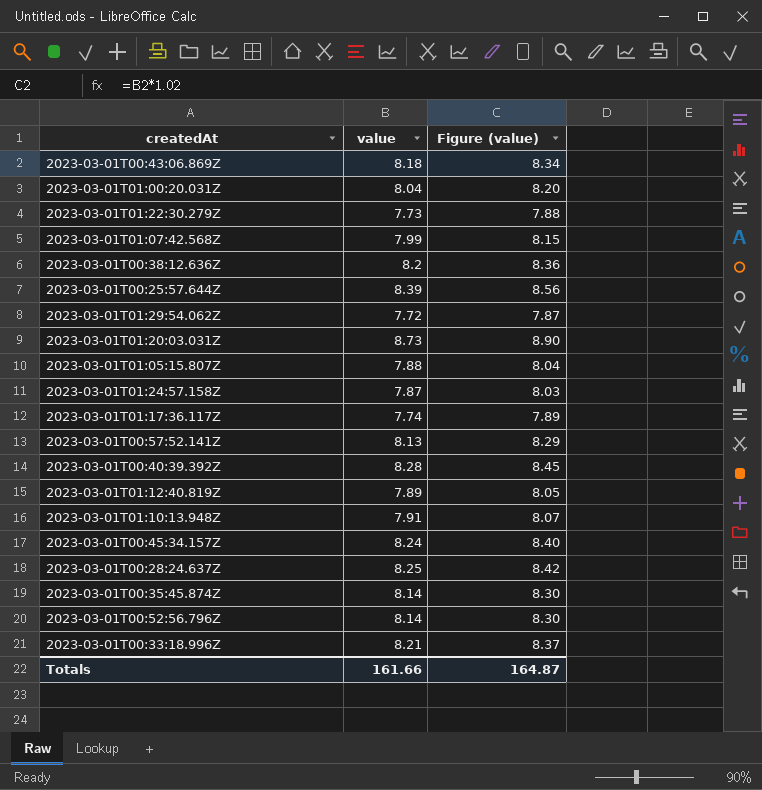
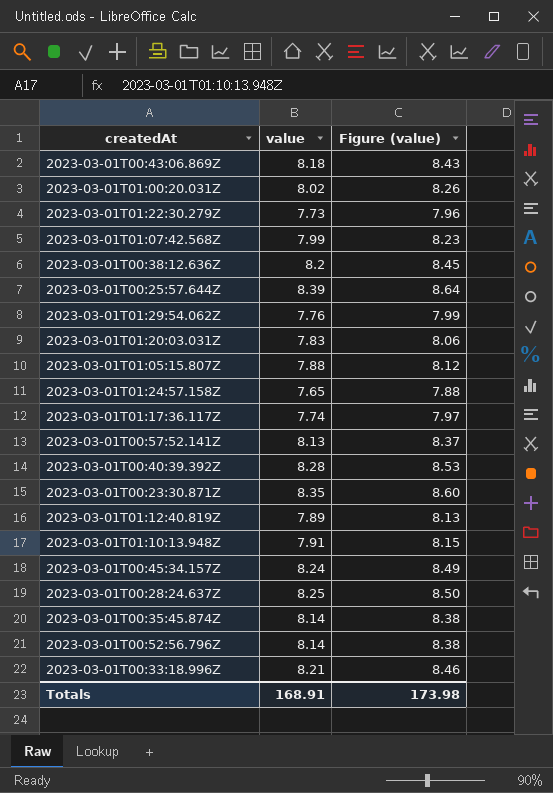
column Figure (value) | formula: [value] * 1.02 -> [value] * 1.03
2023-03-01T01:00:20.031Z | value: 8.04 -> 8.02
2023-03-01T01:29:54.062Z | value: 7.72 -> 7.76
2023-03-01T01:20:03.031Z | value: 8.73 -> 7.83
2023-03-01T01:24:57.158Z | value: 7.87 -> 7.65
row 2023-03-01T00:23:30.871Z: none -> 8.35 | 8.60
Totals | value: 161.66 -> 168.91
Totals | Figure (value): 164.87 -> 173.98

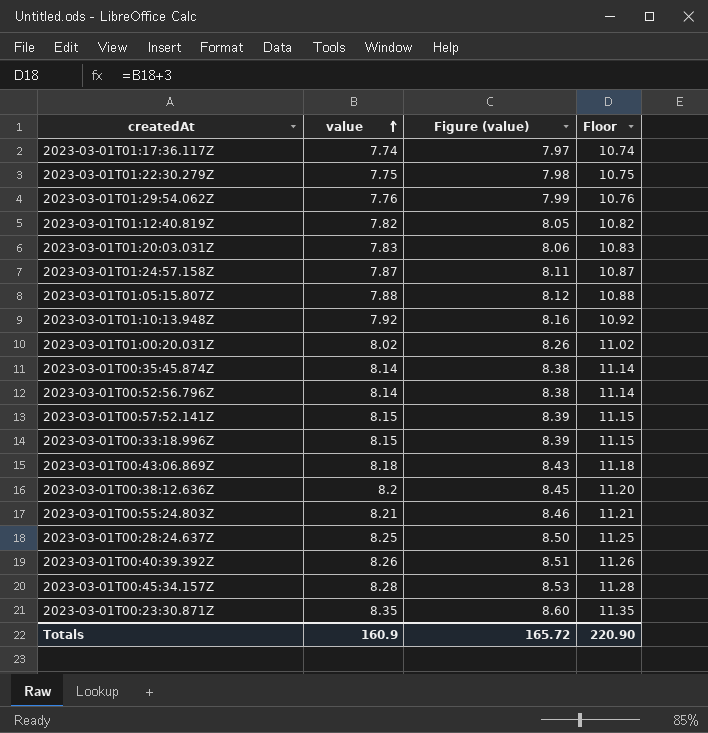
row order: none -> value ascending
column Floor | formula: none -> [value] + 3
row 2023-03-01T01:07:42.568Z: 7.99 | 8.23 -> none
row 2023-03-01T00:25:57.644Z: 8.39 | 8.64 -> none
2023-03-01T01:22:30.279Z | value: 7.73 -> 7.75
2023-03-01T01:22:30.279Z | Figure (value): 7.96 -> 7.98
2023-03-01T01:12:40.819Z | value: 7.89 -> 7.82
2023-03-01T01:12:40.819Z | Figure (value): 8.13 -> 8.05
2023-03-01T01:24:57.158Z | value: 7.65 -> 7.87
2023-03-01T01:24:57.158Z | Figure (value): 7.88 -> 8.11
2023-03-01T01:10:13.948Z | value: 7.91 -> 7.92
2023-03-01T01:10:13.948Z | Figure (value): 8.15 -> 8.16
2023-03-01T00:57:52.141Z | value: 8.13 -> 8.15
2023-03-01T00:57:52.141Z | Figure (value): 8.37 -> 8.39
2023-03-01T00:33:18.996Z | value: 8.21 -> 8.15
2023-03-01T00:33:18.996Z | Figure (value): 8.46 -> 8.39
row 2023-03-01T00:55:24.803Z: none -> 8.21 | 8.46 | 11.21
2023-03-01T00:40:39.392Z | value: 8.28 -> 8.26
2023-03-01T00:40:39.392Z | Figure (value): 8.53 -> 8.51
2023-03-01T00:45:34.157Z | value: 8.24 -> 8.28
2023-03-01T00:45:34.157Z | Figure (value): 8.49 -> 8.53
Totals | value: 168.91 -> 160.9
Totals | Figure (value): 173.98 -> 165.72

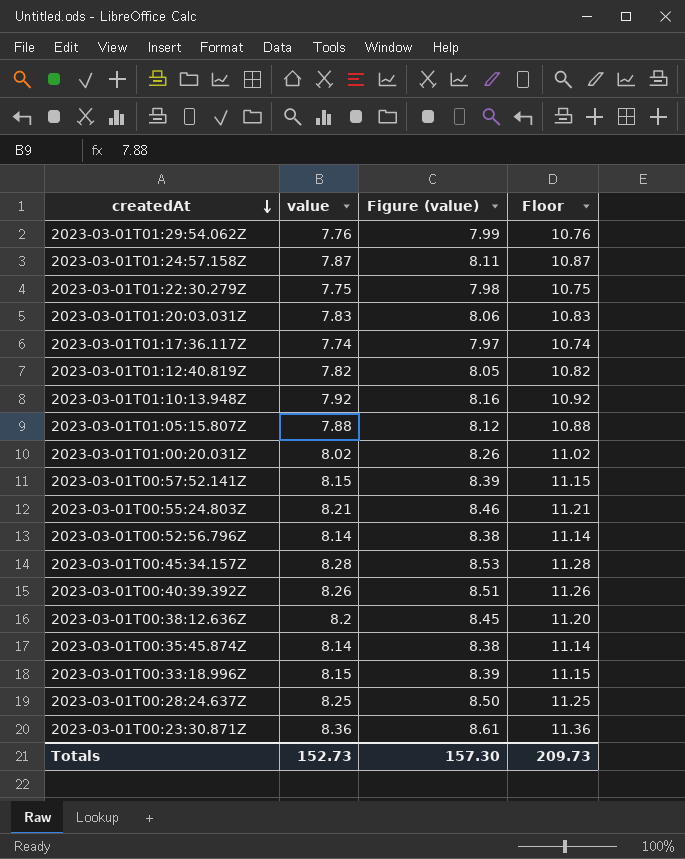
row order: value ascending -> createdAt descending
row 2023-03-01T00:43:06.869Z: 8.18 | 8.43 | 11.18 -> none
2023-03-01T00:23:30.871Z | value: 8.35 -> 8.36
2023-03-01T00:23:30.871Z | Figure (value): 8.60 -> 8.61
2023-03-01T00:23:30.871Z | Floor: 11.35 -> 11.36
Totals | value: 160.9 -> 152.73
Totals | Figure (value): 165.72 -> 157.30
Totals | Floor: 220.90 -> 209.73

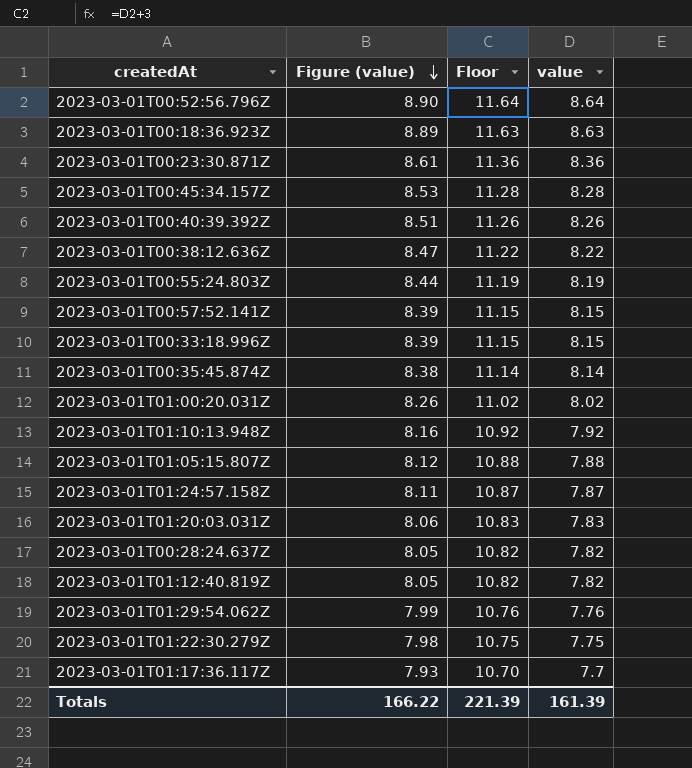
row order: createdAt descending -> Figure (value) descending
column value | position: 2 -> 4
2023-03-01T00:52:56.796Z | Figure (value): 8.38 -> 8.90
2023-03-01T00:52:56.796Z | Floor: 11.14 -> 11.64
2023-03-01T00:52:56.796Z | value: 8.14 -> 8.64
row 2023-03-01T00:18:36.923Z: none -> 8.89 | 11.63 | 8.63
2023-03-01T00:38:12.636Z | Figure (value): 8.45 -> 8.47
2023-03-01T00:38:12.636Z | Floor: 11.20 -> 11.22
2023-03-01T00:38:12.636Z | value: 8.2 -> 8.22
2023-03-01T00:55:24.803Z | Figure (value): 8.46 -> 8.44
2023-03-01T00:55:24.803Z | Floor: 11.21 -> 11.19
2023-03-01T00:55:24.803Z | value: 8.21 -> 8.19
2023-03-01T00:28:24.637Z | Figure (value): 8.50 -> 8.05
2023-03-01T00:28:24.637Z | Floor: 11.25 -> 10.82
2023-03-01T00:28:24.637Z | value: 8.25 -> 7.82
2023-03-01T01:17:36.117Z | Figure (value): 7.97 -> 7.93
2023-03-01T01:17:36.117Z | Floor: 10.74 -> 10.70
2023-03-01T01:17:36.117Z | value: 7.74 -> 7.7
Totals | Figure (value): 157.30 -> 166.22
Totals | Floor: 209.73 -> 221.39
Totals | value: 152.73 -> 161.39

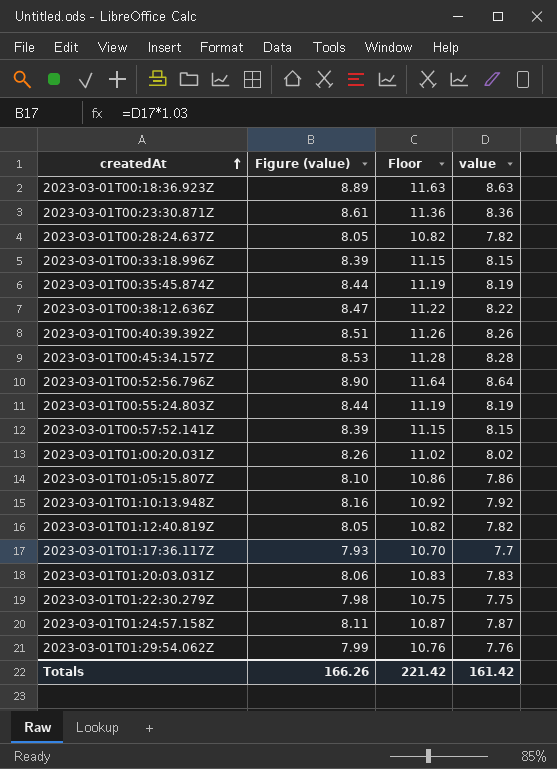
row order: Figure (value) descending -> createdAt ascending
2023-03-01T00:35:45.874Z | Figure (value): 8.38 -> 8.44
2023-03-01T00:35:45.874Z | Floor: 11.14 -> 11.19
2023-03-01T00:35:45.874Z | value: 8.14 -> 8.19
2023-03-01T01:05:15.807Z | Figure (value): 8.12 -> 8.10
2023-03-01T01:05:15.807Z | Floor: 10.88 -> 10.86
2023-03-01T01:05:15.807Z | value: 7.88 -> 7.86
Totals | Figure (value): 166.22 -> 166.26
Totals | Floor: 221.39 -> 221.42
Totals | value: 161.39 -> 161.42

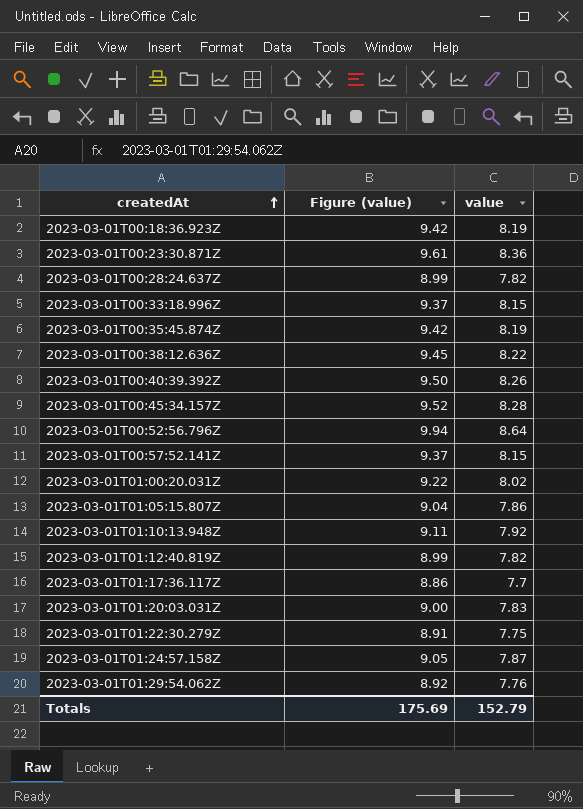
column Floor | formula: [value] + 3 -> none
column Figure (value) | formula: [value] * 1.03 -> [value] * 1.15
row 2023-03-01T00:55:24.803Z: 8.44 | 11.19 | 8.19 -> none
2023-03-01T00:18:36.923Z | value: 8.63 -> 8.19
Totals | Figure (value): 166.26 -> 175.69
Totals | value: 161.42 -> 152.79

